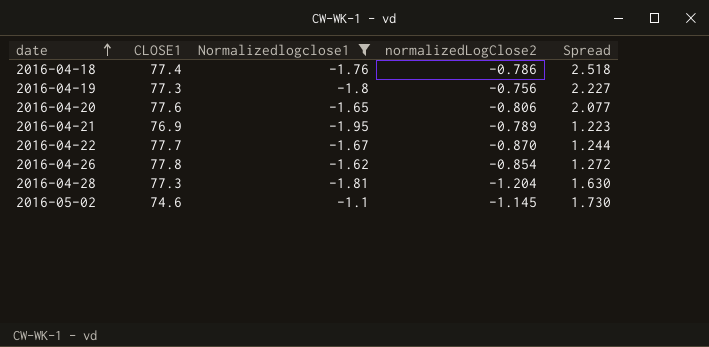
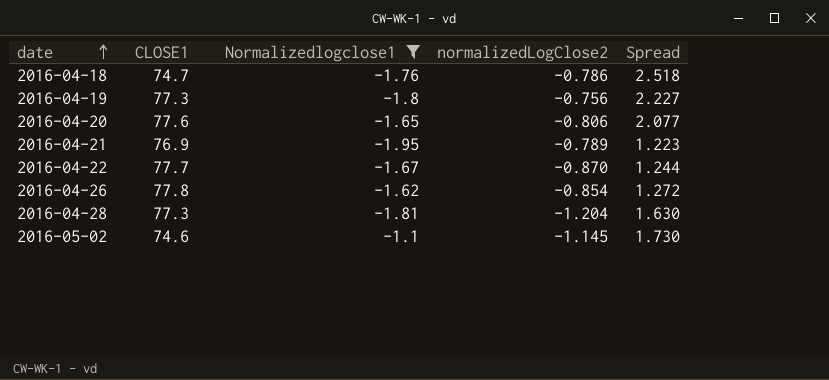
2016-04-18 | CLOSE1: 77.4 -> 74.7

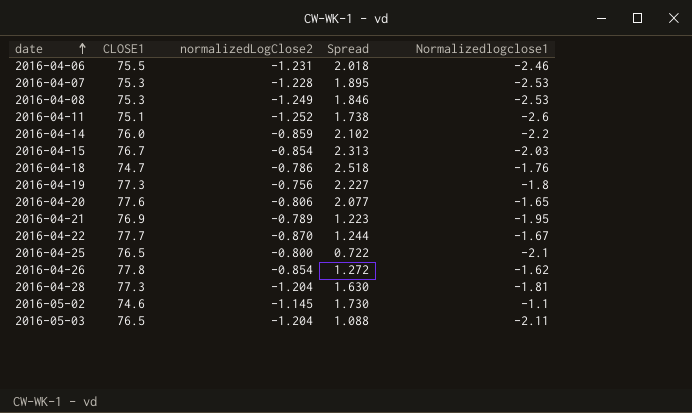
filter: Normalizedlogclose1 >= -1.95 -> none
column Normalizedlogclose1 | position: 3 -> 5

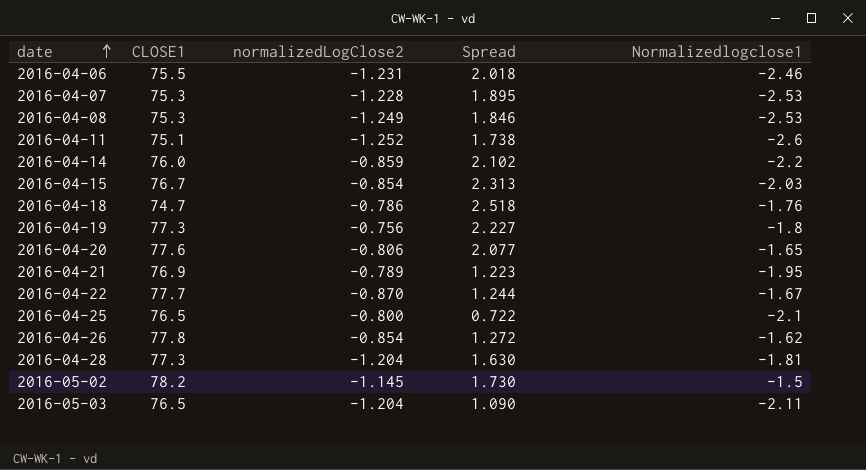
2016-05-02 | CLOSE1: 74.6 -> 78.2
2016-05-02 | Normalizedlogclose1: -1.1 -> -1.5
2016-05-03 | Spread: 1.088 -> 1.090

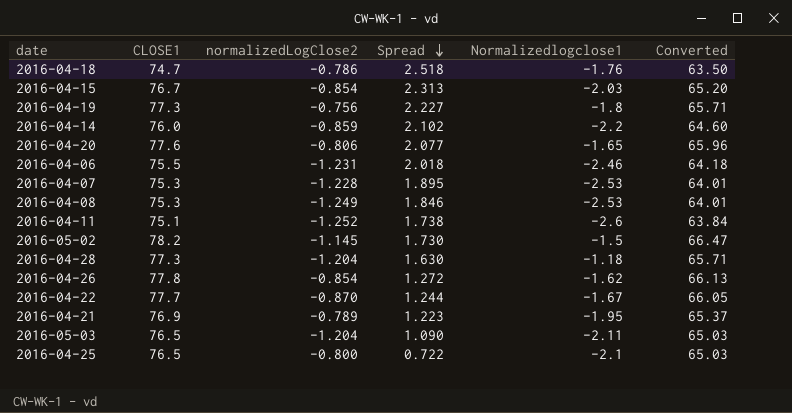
row order: date ascending -> Spread descending
column Converted | formula: none -> [CLOSE1] * 0.85
2016-04-28 | Normalizedlogclose1: -1.81 -> -1.18

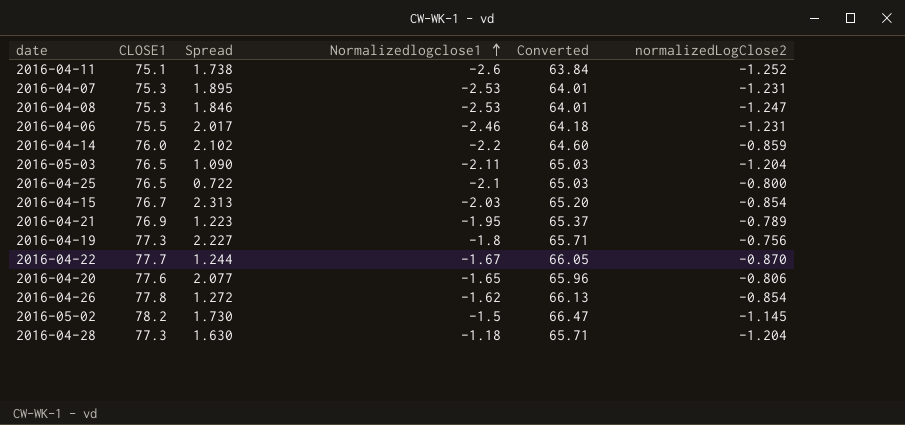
row order: Spread descending -> Normalizedlogclose1 ascending
column normalizedLogClose2 | position: 3 -> 6
row 2016-04-18: 74.7 | -0.786 | 2.518 | -1.76 | 63.50 -> none
2016-04-07 | normalizedLogClose2: -1.228 -> -1.231
2016-04-08 | normalizedLogClose2: -1.249 -> -1.247
2016-04-06 | Spread: 2.018 -> 2.017

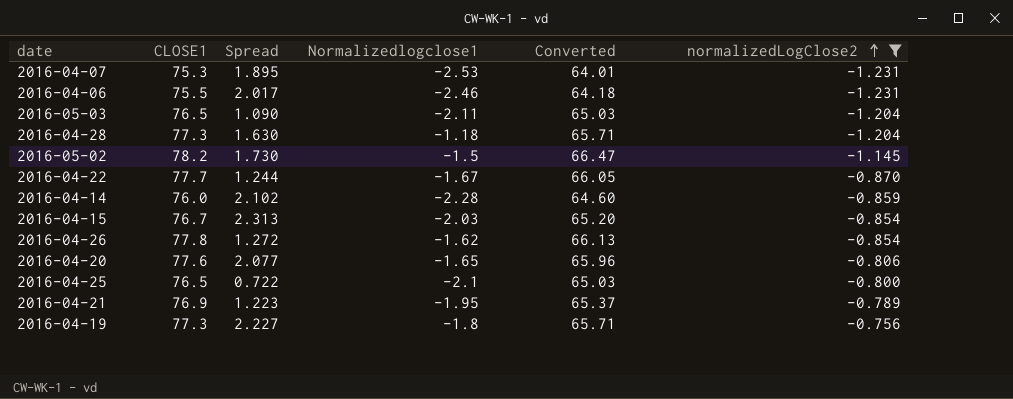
filter: none -> normalizedLogClose2 >= -1.231
row order: Normalizedlogclose1 ascending -> normalizedLogClose2 ascending
2016-04-14 | Normalizedlogclose1: -2.2 -> -2.28

